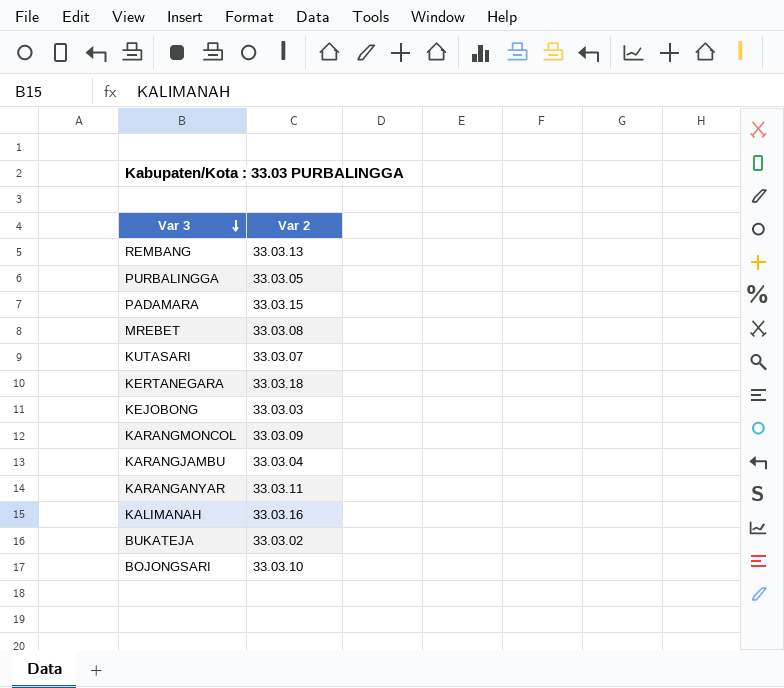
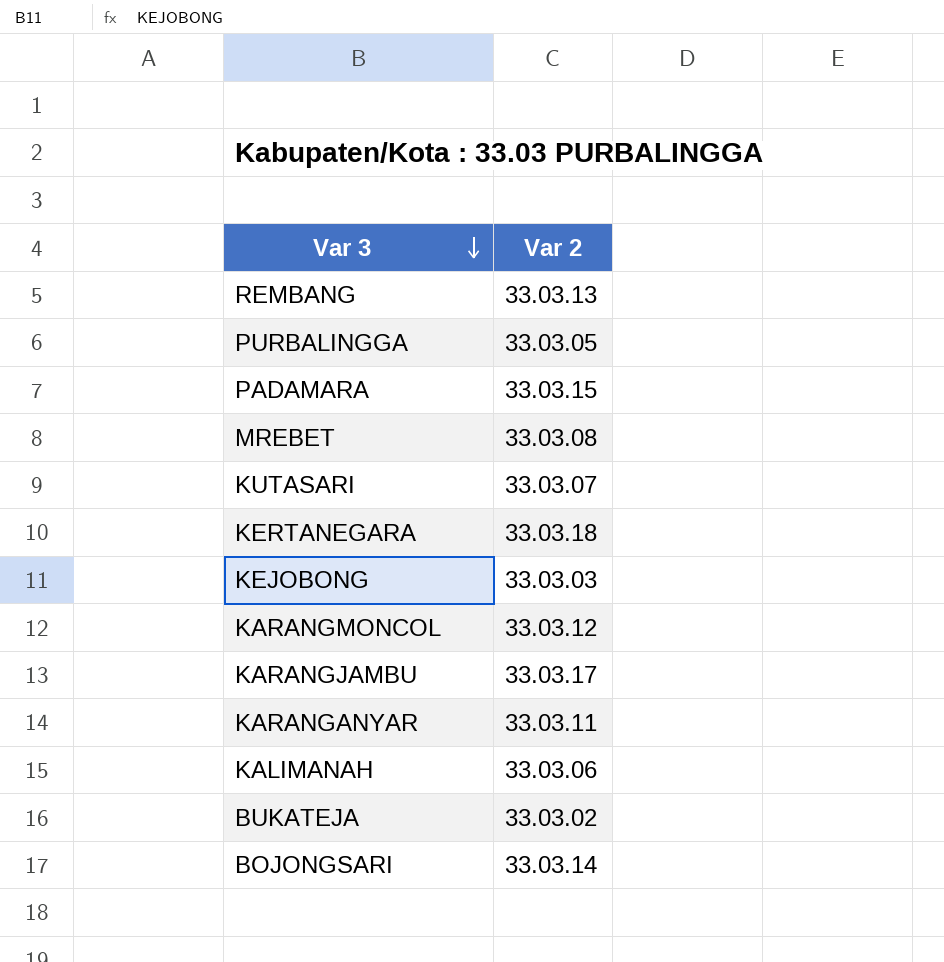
KARANGMONCOL | Var 2: 33.03.09 -> 33.03.12
KARANGJAMBU | Var 2: 33.03.04 -> 33.03.17
KALIMANAH | Var 2: 33.03.16 -> 33.03.06
BOJONGSARI | Var 2: 33.03.10 -> 33.03.14

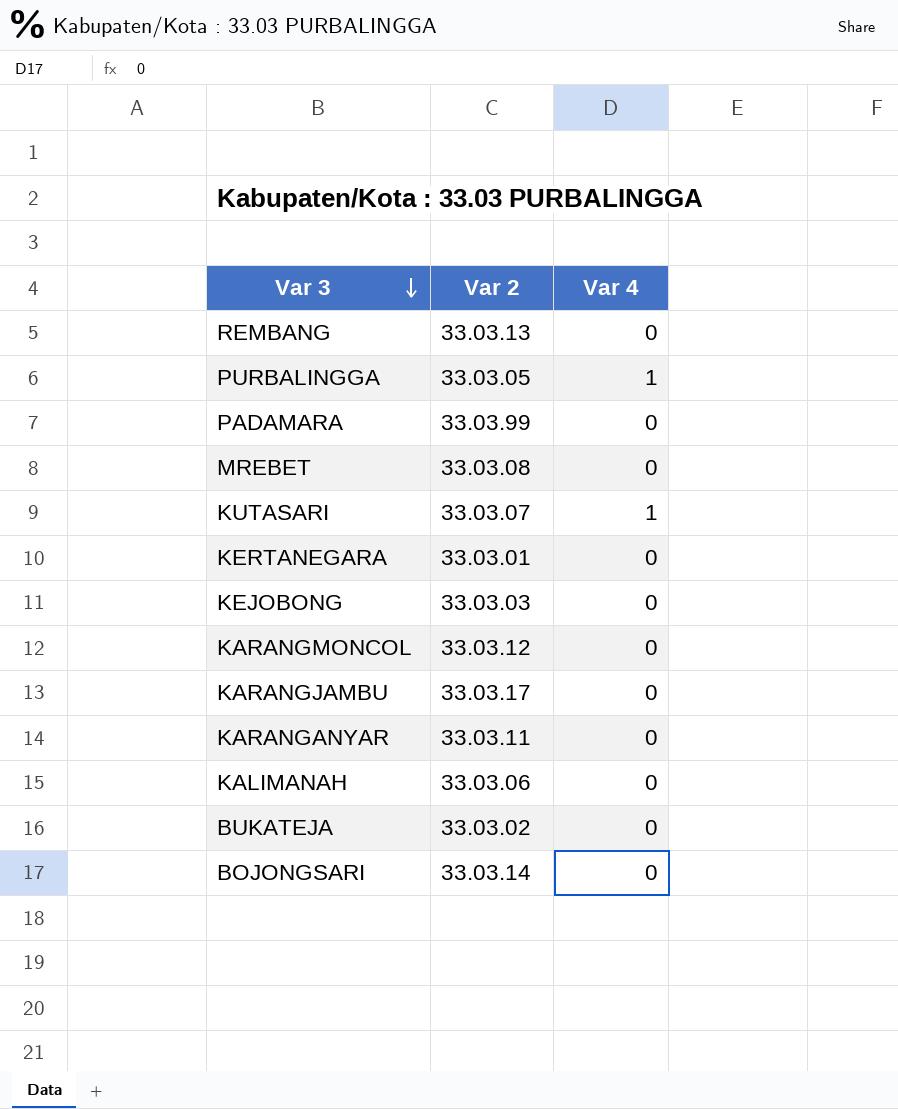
column Var 4 | position: none -> 3
PADAMARA | Var 2: 33.03.15 -> 33.03.99
KERTANEGARA | Var 2: 33.03.18 -> 33.03.01

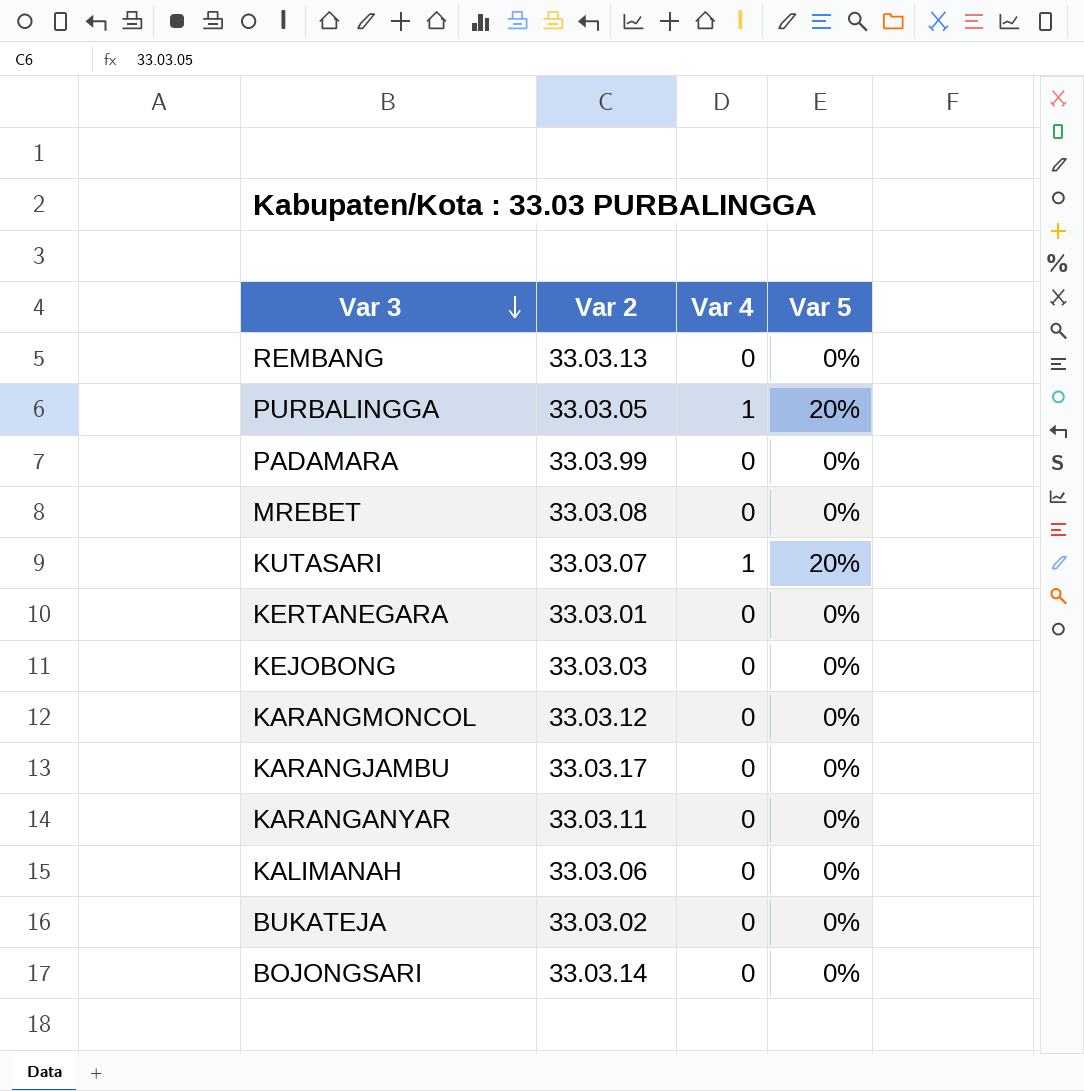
column Var 5 | position: none -> 4

